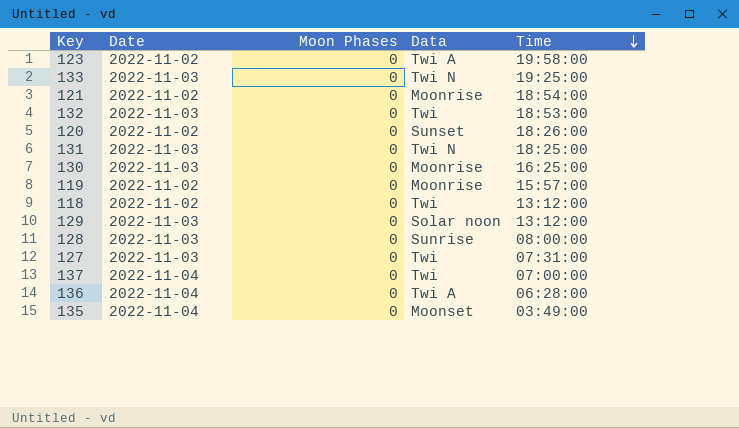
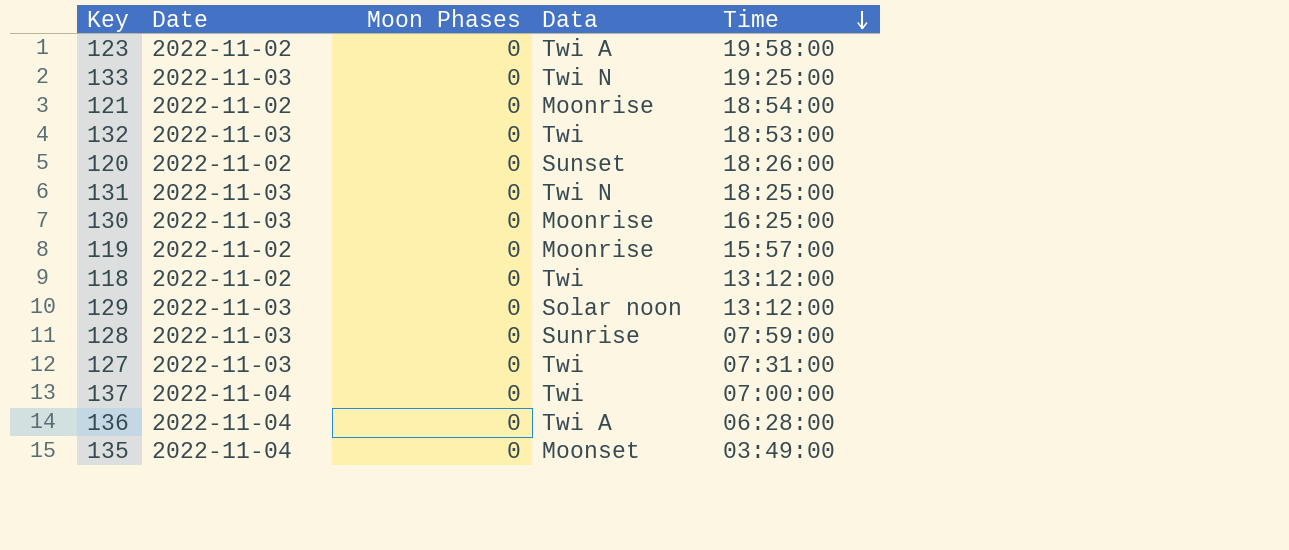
128 | Time: 08:00:00 -> 07:59:00

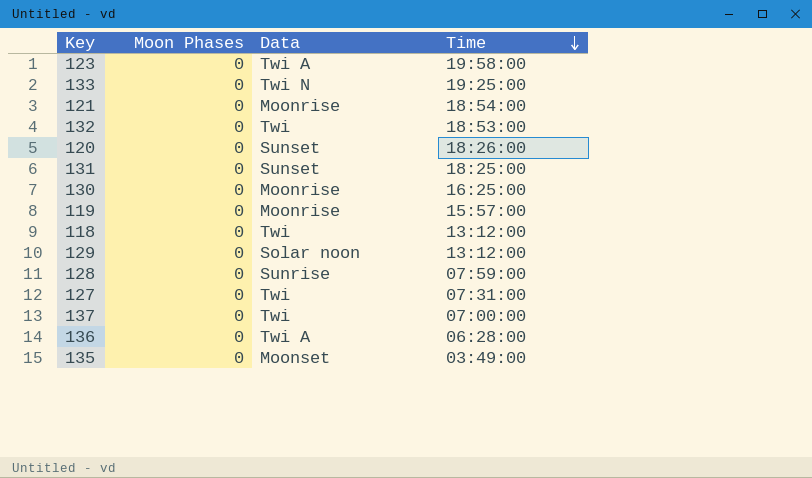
column Date | position: 2 -> none
131 | Data: Twi N -> Sunset

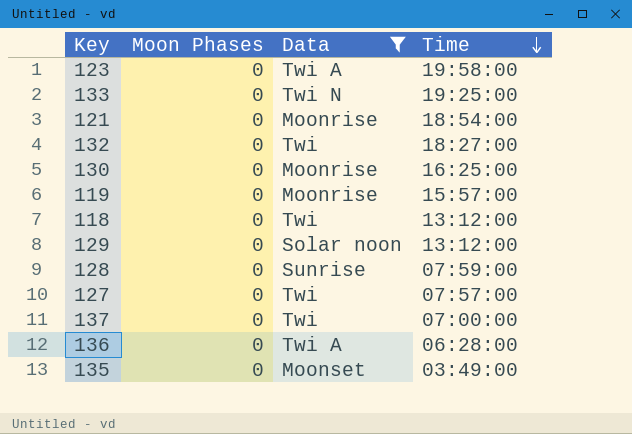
filter: none -> Data != Sunset
132 | Time: 18:53:00 -> 18:27:00
127 | Time: 07:31:00 -> 07:57:00

